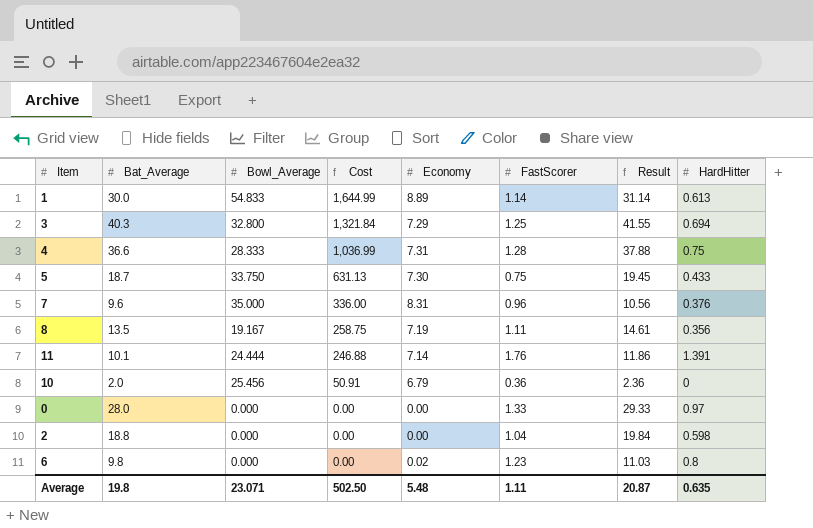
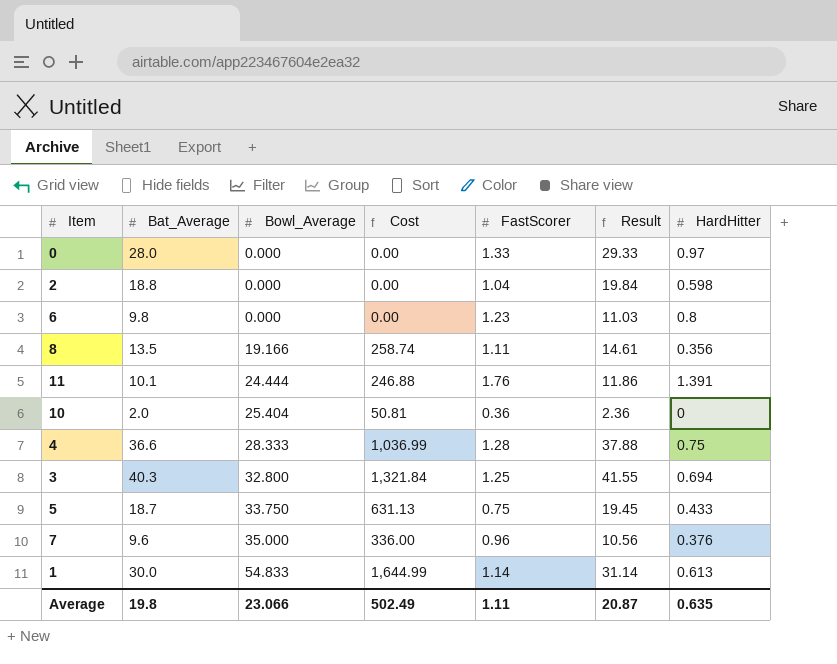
row order: Cost descending -> Bowl_Average ascending
column Economy | position: 5 -> none
8 | Bowl_Average: 19.167 -> 19.166
8 | Cost: 258.75 -> 258.74
10 | Bowl_Average: 25.456 -> 25.404
10 | Cost: 50.91 -> 50.81
Average | Bowl_Average: 23.071 -> 23.066
Average | Cost: 502.50 -> 502.49

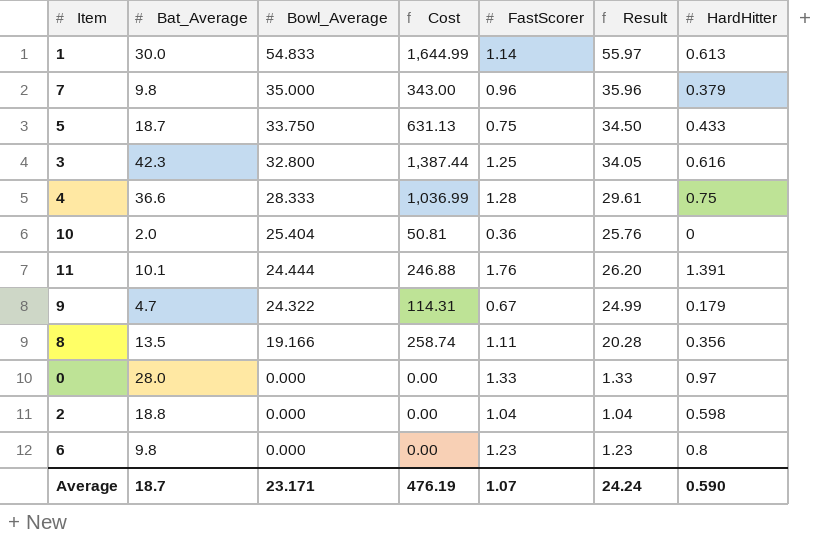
row order: Bowl_Average ascending -> Bowl_Average descending
column Result | formula: [Bat_Average] + [FastScorer] -> [Bowl_Average] + [FastScorer]
7 | Bat_Average: 9.6 -> 9.8
7 | Cost: 336.00 -> 343.00
7 | HardHitter: 0.376 -> 0.379
3 | Bat_Average: 40.3 -> 42.3
3 | Cost: 1,321.84 -> 1,387.44
3 | HardHitter: 0.694 -> 0.616
row 9: none -> 4.7 | 24.322 | 114.31 | 0.67 | 24.99 | 0.179
Average | Bat_Average: 19.8 -> 18.7
Average | Bowl_Average: 23.066 -> 23.171
Average | Cost: 502.49 -> 476.19
Average | FastScorer: 1.11 -> 1.07
Average | Result: 20.87 -> 24.24
Average | HardHitter: 0.635 -> 0.590

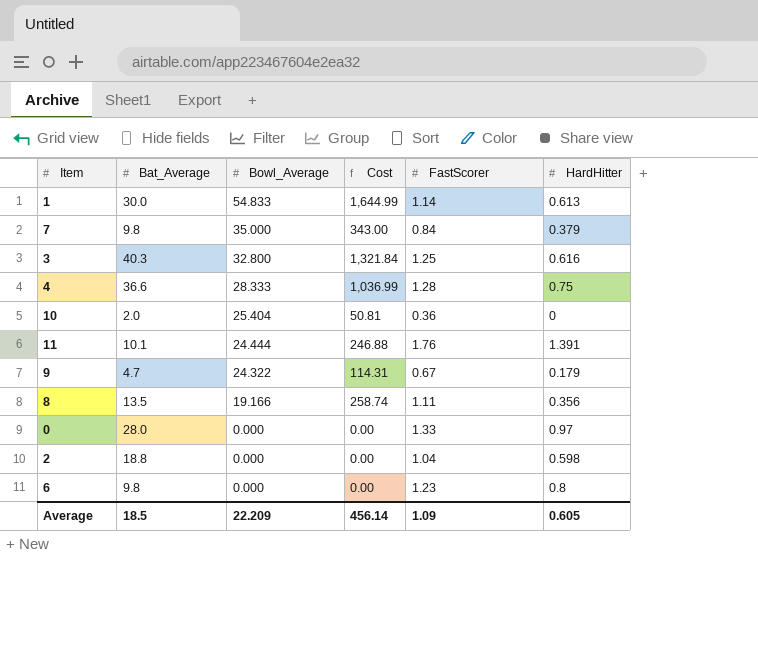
column Result | formula: [Bowl_Average] + [FastScorer] -> none
row 5: 18.7 | 33.750 | 631.13 | 0.75 | 34.50 | 0.433 -> none
7 | FastScorer: 0.96 -> 0.84
3 | Bat_Average: 42.3 -> 40.3
3 | Cost: 1,387.44 -> 1,321.84
Average | Bat_Average: 18.7 -> 18.5
Average | Bowl_Average: 23.171 -> 22.209
Average | Cost: 476.19 -> 456.14
Average | FastScorer: 1.07 -> 1.09
Average | HardHitter: 0.590 -> 0.605

